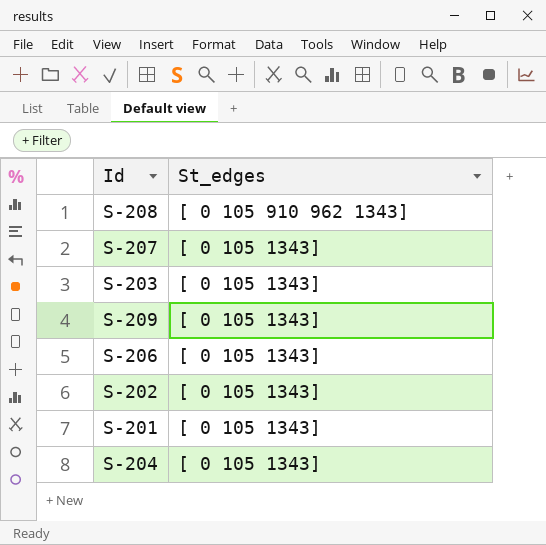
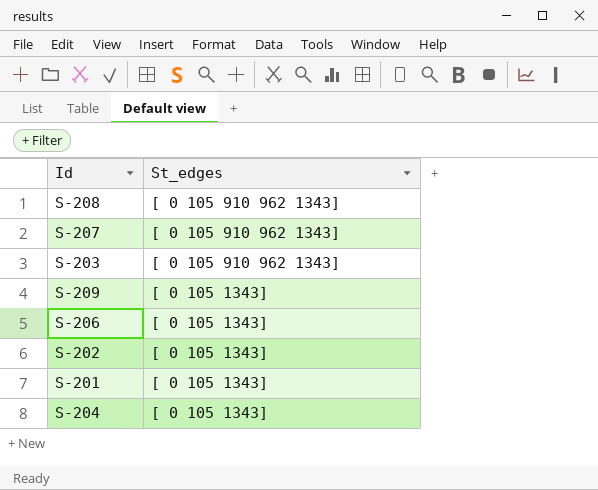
S-207 | St_edges: [ 0 105 1343] -> [ 0 105 910 962 1343]
S-203 | St_edges: [ 0 105 1343] -> [ 0 105 910 962 1343]

